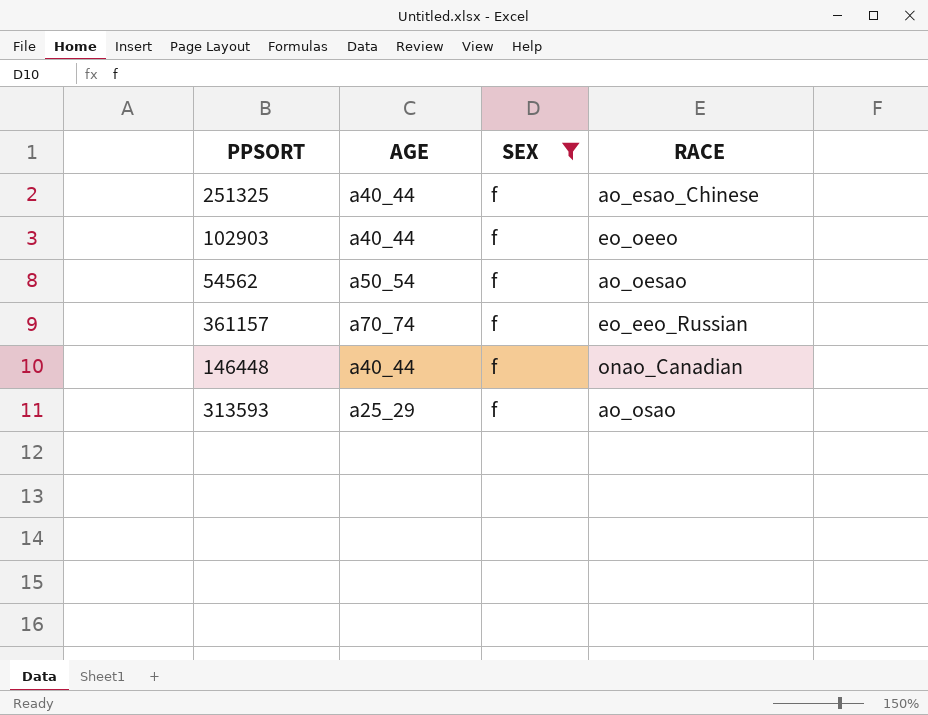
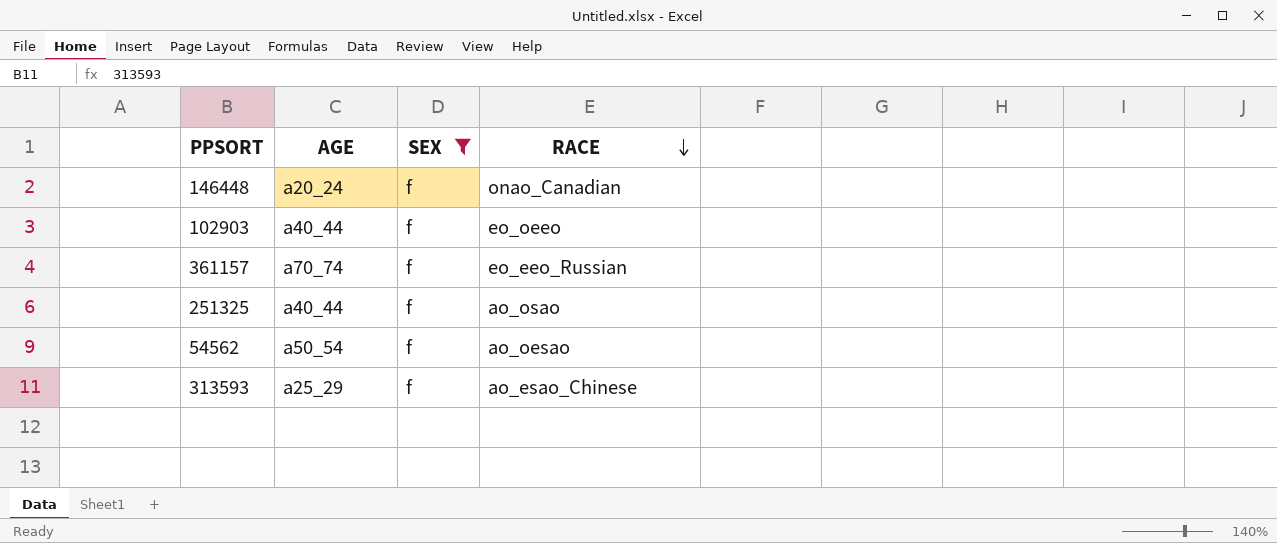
row order: none -> RACE descending
146448 | AGE: a40_44 -> a20_24
251325 | RACE: ao_esao_Chinese -> ao_osao
313593 | RACE: ao_osao -> ao_esao_Chinese

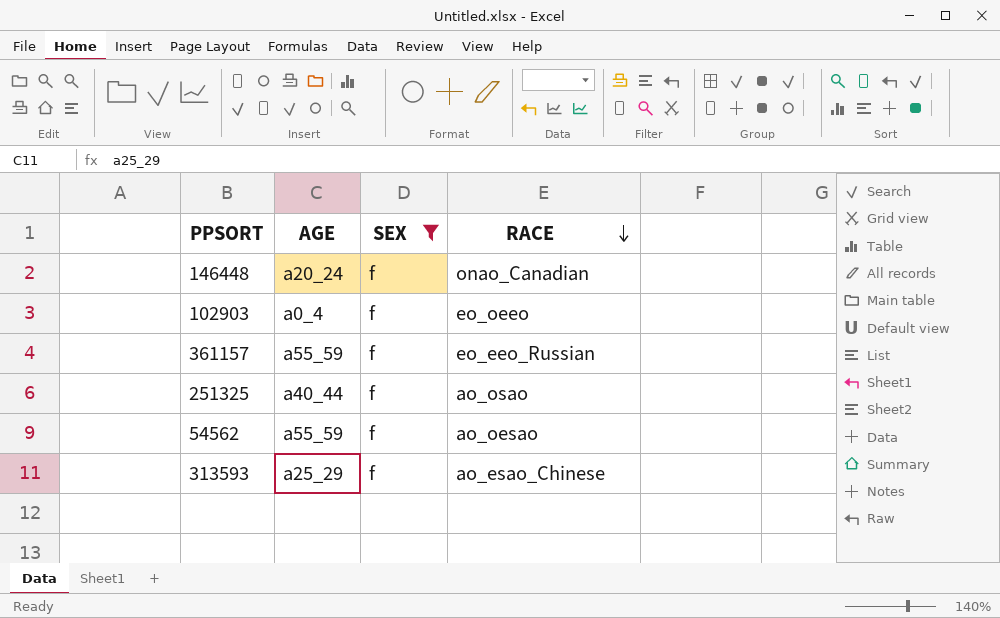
102903 | AGE: a40_44 -> a0_4
361157 | AGE: a70_74 -> a55_59
54562 | AGE: a50_54 -> a55_59

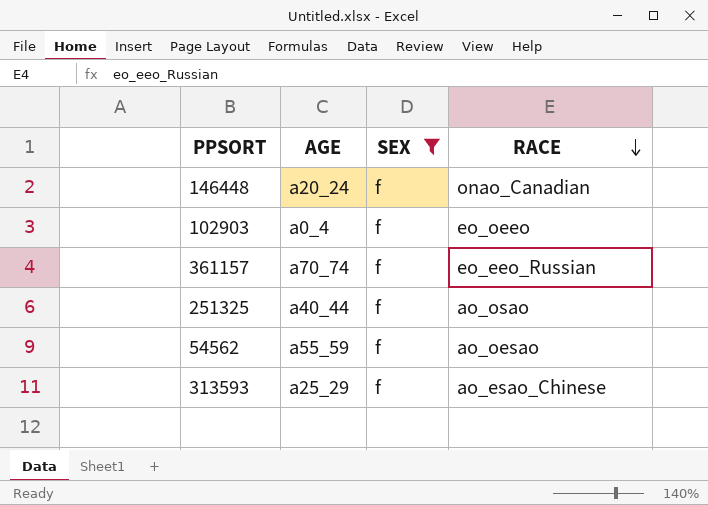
361157 | AGE: a55_59 -> a70_74

